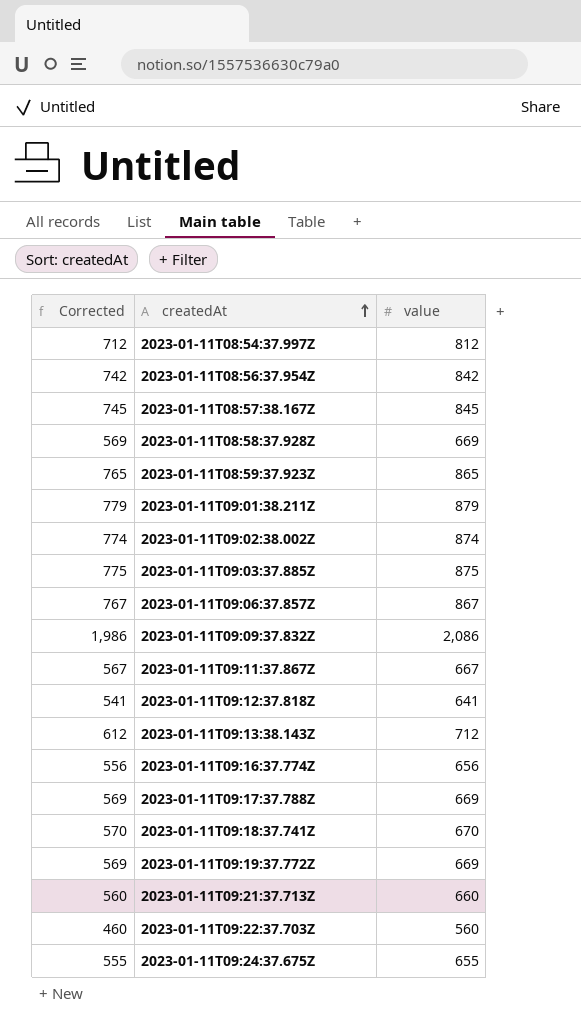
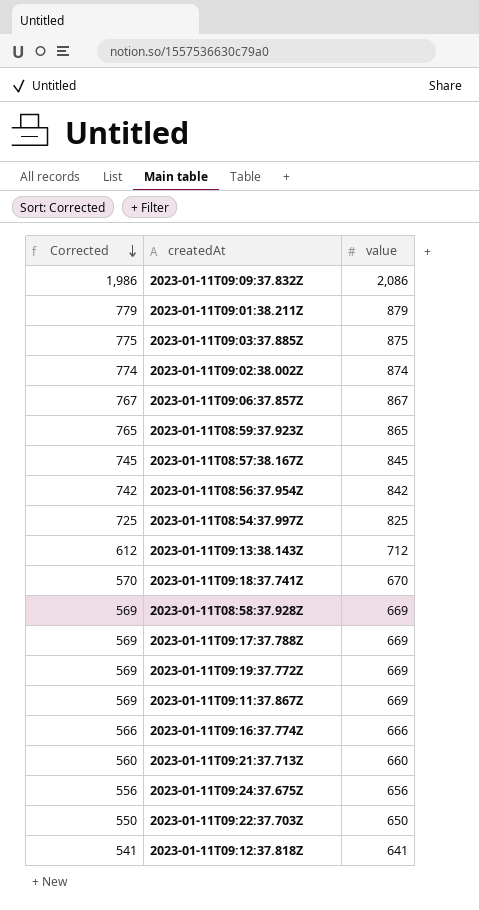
row order: createdAt ascending -> Corrected descending
2023-01-11T08:54:37.997Z | Corrected: 712 -> 725
2023-01-11T08:54:37.997Z | value: 812 -> 825
2023-01-11T09:11:37.867Z | Corrected: 567 -> 569
2023-01-11T09:11:37.867Z | value: 667 -> 669
2023-01-11T09:16:37.774Z | Corrected: 556 -> 566
2023-01-11T09:16:37.774Z | value: 656 -> 666
2023-01-11T09:24:37.675Z | Corrected: 555 -> 556
2023-01-11T09:24:37.675Z | value: 655 -> 656
2023-01-11T09:22:37.703Z | Corrected: 460 -> 550
2023-01-11T09:22:37.703Z | value: 560 -> 650

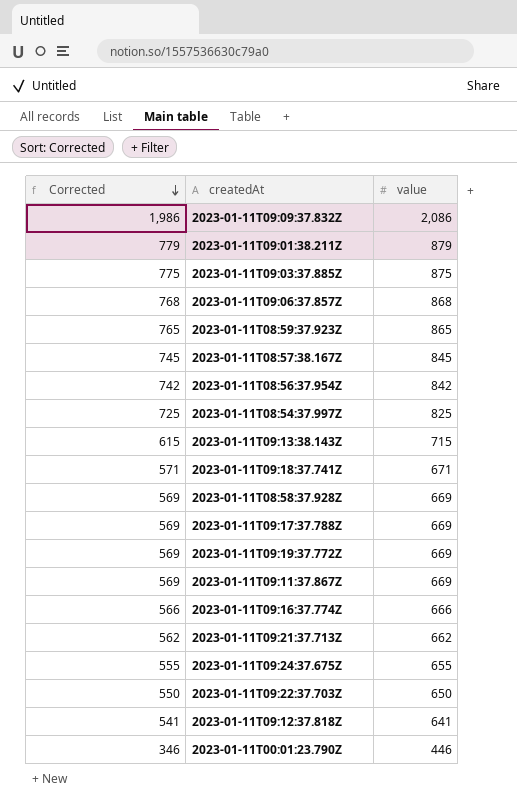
row 2023-01-11T09:02:38.002Z: 774 | 874 -> none
2023-01-11T09:06:37.857Z | Corrected: 767 -> 768
2023-01-11T09:06:37.857Z | value: 867 -> 868
2023-01-11T09:13:38.143Z | Corrected: 612 -> 615
2023-01-11T09:13:38.143Z | value: 712 -> 715
2023-01-11T09:18:37.741Z | Corrected: 570 -> 571
2023-01-11T09:18:37.741Z | value: 670 -> 671
2023-01-11T09:21:37.713Z | Corrected: 560 -> 562
2023-01-11T09:21:37.713Z | value: 660 -> 662
2023-01-11T09:24:37.675Z | Corrected: 556 -> 555
2023-01-11T09:24:37.675Z | value: 656 -> 655
row 2023-01-11T00:01:23.790Z: none -> 346 | 446

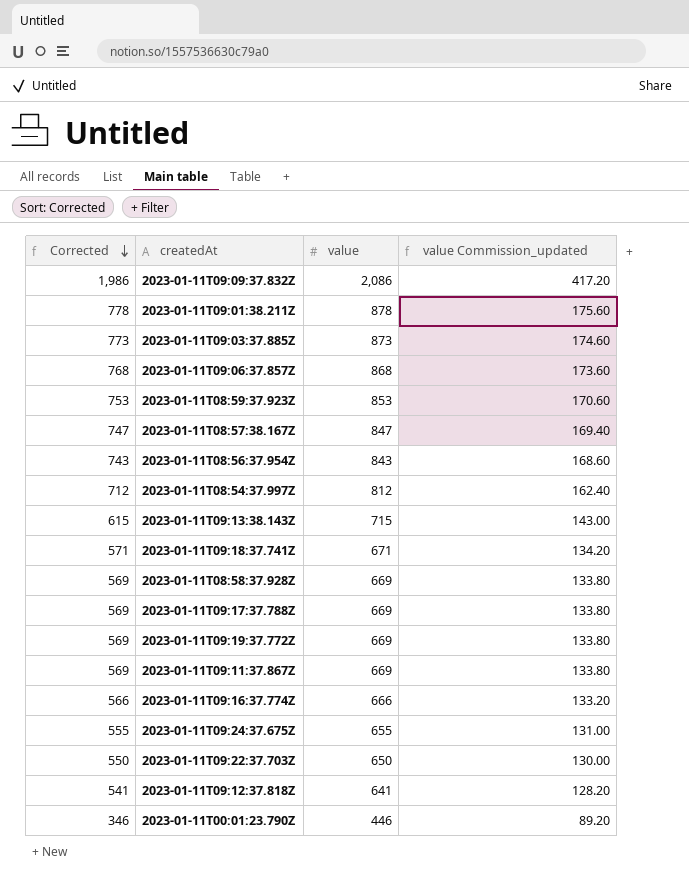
column value Commission_updated | formula: none -> [value] * 0.2
row 2023-01-11T09:21:37.713Z: 562 | 662 -> none
2023-01-11T09:01:38.211Z | Corrected: 779 -> 778
2023-01-11T09:01:38.211Z | value: 879 -> 878
2023-01-11T09:03:37.885Z | Corrected: 775 -> 773
2023-01-11T09:03:37.885Z | value: 875 -> 873
2023-01-11T08:59:37.923Z | Corrected: 765 -> 753
2023-01-11T08:59:37.923Z | value: 865 -> 853
2023-01-11T08:57:38.167Z | Corrected: 745 -> 747
2023-01-11T08:57:38.167Z | value: 845 -> 847
2023-01-11T08:56:37.954Z | Corrected: 742 -> 743
2023-01-11T08:56:37.954Z | value: 842 -> 843
2023-01-11T08:54:37.997Z | Corrected: 725 -> 712
2023-01-11T08:54:37.997Z | value: 825 -> 812

